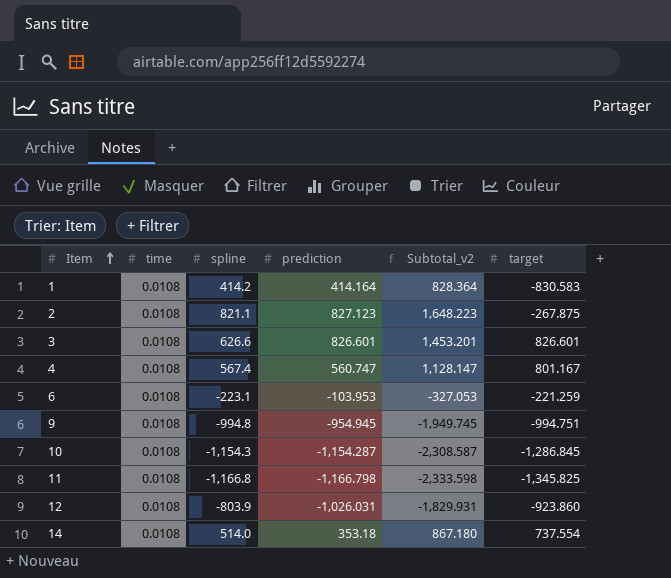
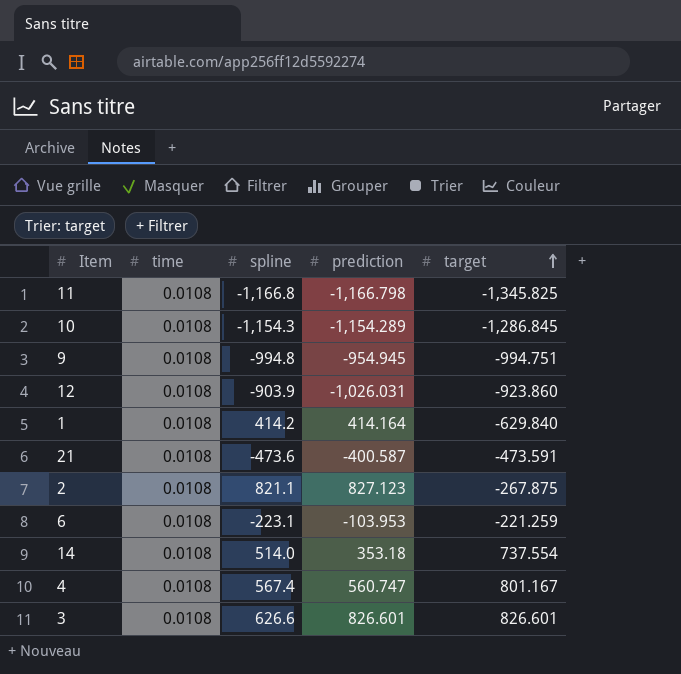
row order: Item ascending -> target ascending
column Subtotal_v2 | formula: [spline] + [prediction] -> none
10 | prediction: -1,154.287 -> -1,154.289
12 | spline: -803.9 -> -903.9
1 | target: -830.583 -> -629.840
row 21: none -> 0.0108 | -473.6 | -400.587 | -473.591

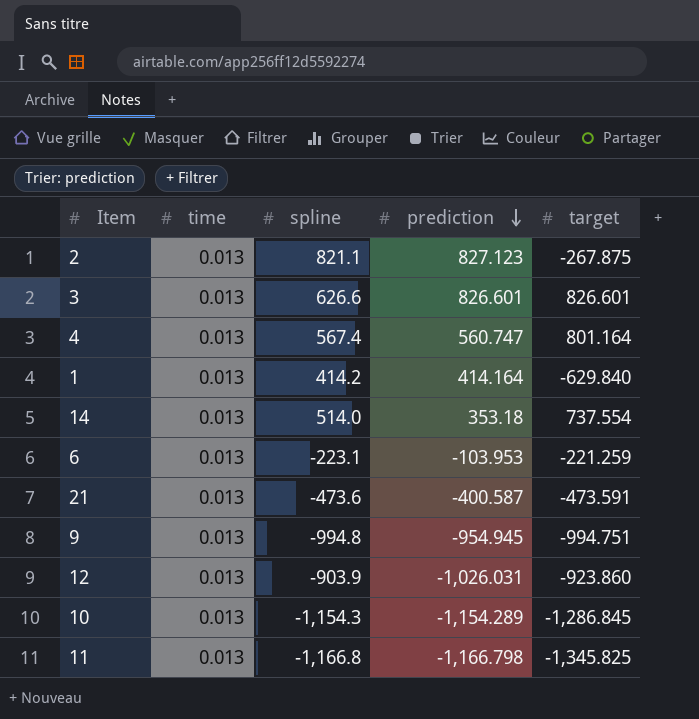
row order: target ascending -> prediction descending
2 | time: 0.0108 -> 0.013
3 | time: 0.0108 -> 0.013
4 | time: 0.0108 -> 0.013
4 | target: 801.167 -> 801.164
1 | time: 0.0108 -> 0.013
14 | time: 0.0108 -> 0.013
6 | time: 0.0108 -> 0.013
21 | time: 0.0108 -> 0.013
9 | time: 0.0108 -> 0.013
12 | time: 0.0108 -> 0.013
10 | time: 0.0108 -> 0.013
11 | time: 0.0108 -> 0.013

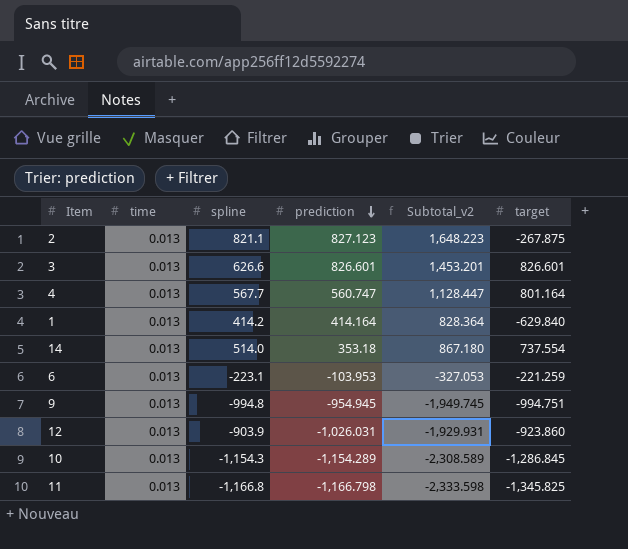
column Subtotal_v2 | formula: none -> [spline] + [prediction]
row 21: 0.013 | -473.6 | -400.587 | -473.591 -> none
4 | spline: 567.4 -> 567.7

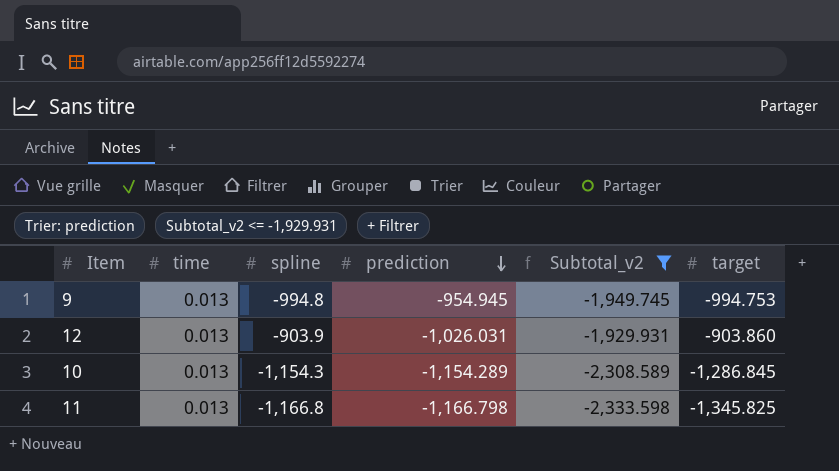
filter: none -> Subtotal_v2 <= -1,929.931
9 | target: -994.751 -> -994.753
12 | target: -923.860 -> -903.860

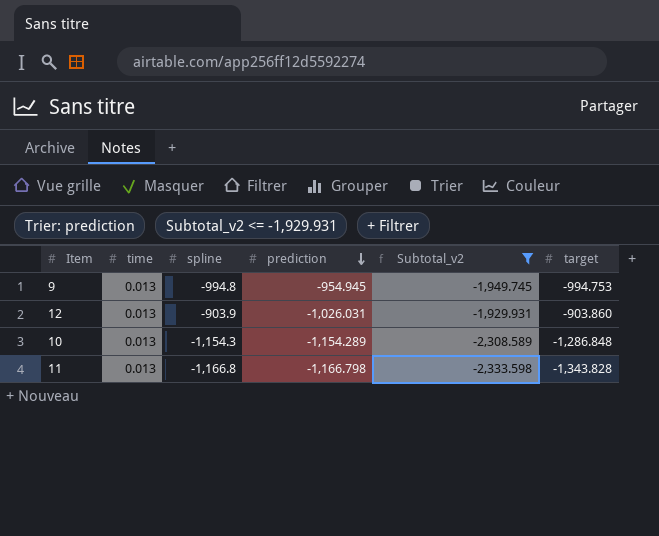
10 | target: -1,286.845 -> -1,286.848
11 | target: -1,345.825 -> -1,343.828

